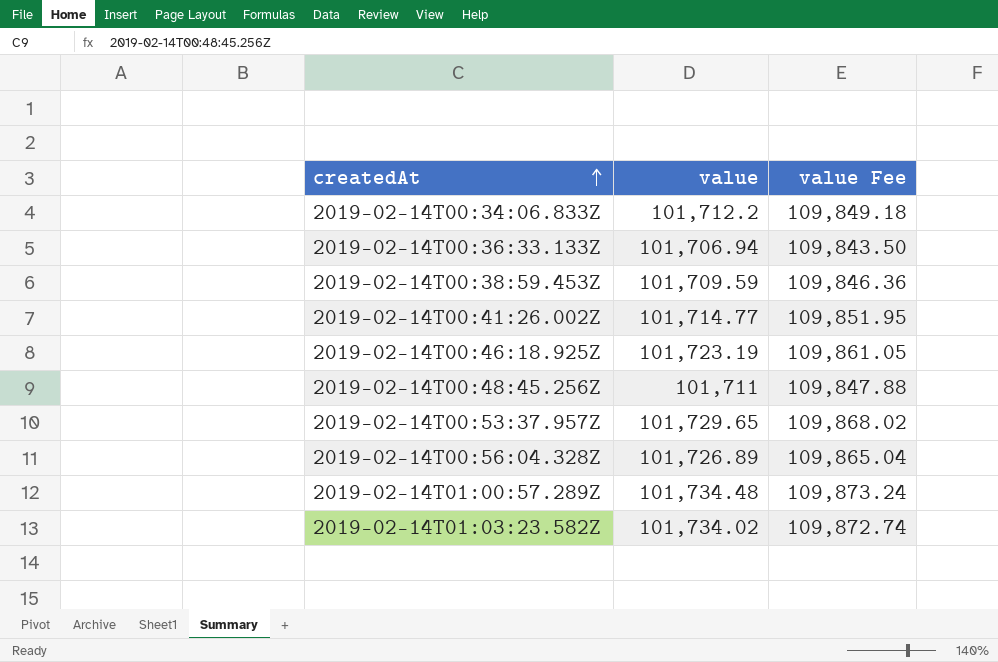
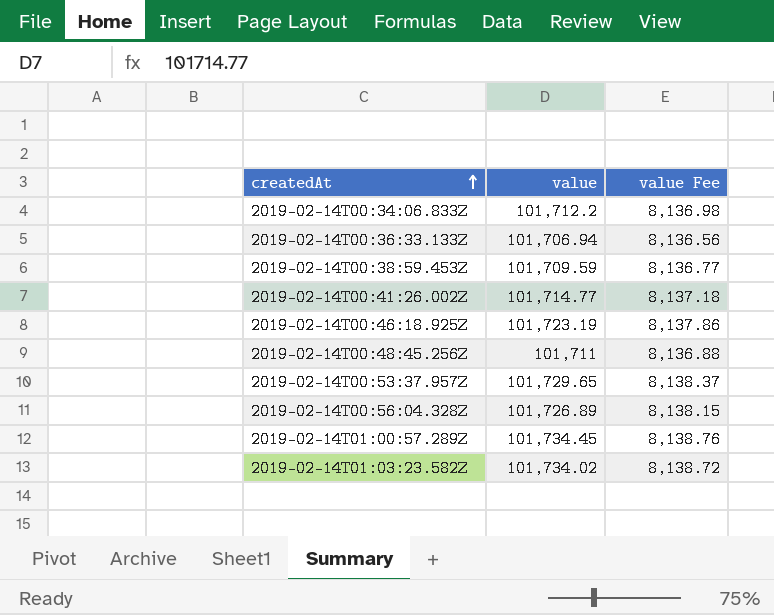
column value Fee | formula: [value] * 1.08 -> [value] * 0.08
2019-02-14T01:00:57.289Z | value: 101,734.48 -> 101,734.45

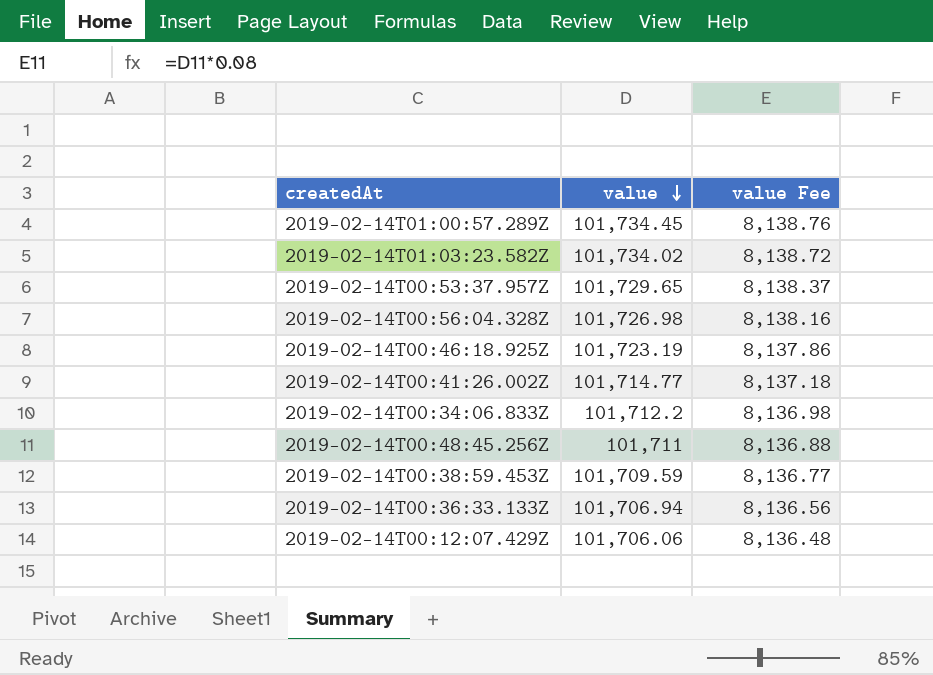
row order: createdAt ascending -> value descending
2019-02-14T00:56:04.328Z | value: 101,726.89 -> 101,726.98
2019-02-14T00:56:04.328Z | value Fee: 8,138.15 -> 8,138.16
row 2019-02-14T00:12:07.429Z: none -> 101,706.06 | 8,136.48

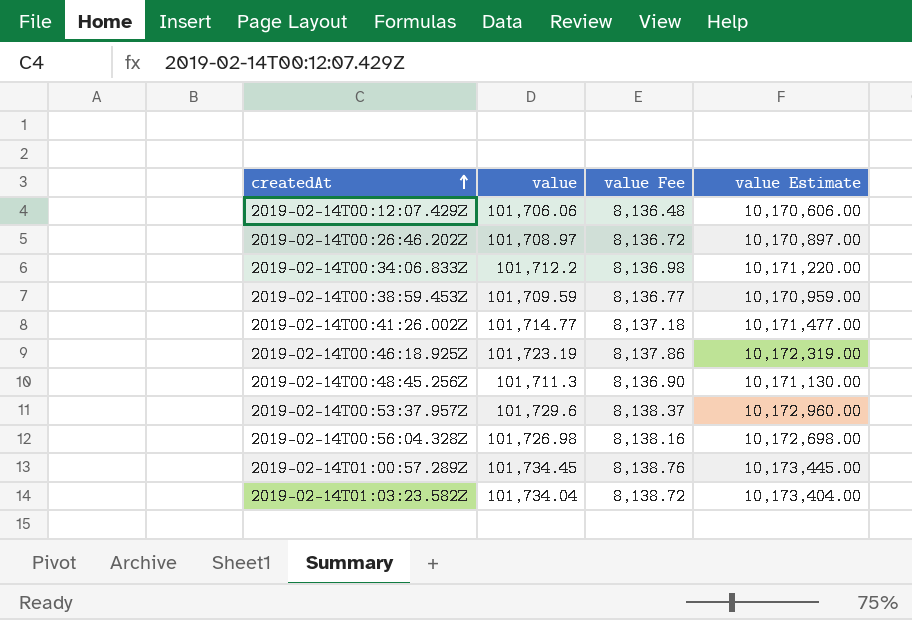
row order: value descending -> createdAt ascending
column value Estimate | formula: none -> [value] * 100
row 2019-02-14T00:36:33.133Z: 101,706.94 | 8,136.56 -> none
row 2019-02-14T00:26:46.202Z: none -> 101,708.97 | 8,136.72 | 10,170,897.00
2019-02-14T00:48:45.256Z | value: 101,711 -> 101,711.3
2019-02-14T00:48:45.256Z | value Fee: 8,136.88 -> 8,136.90
2019-02-14T00:53:37.957Z | value: 101,729.65 -> 101,729.6
2019-02-14T01:03:23.582Z | value: 101,734.02 -> 101,734.04

